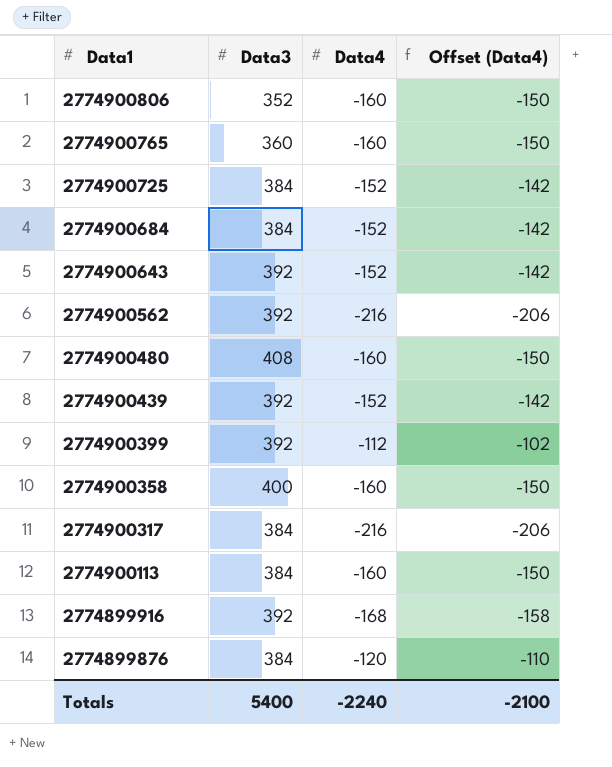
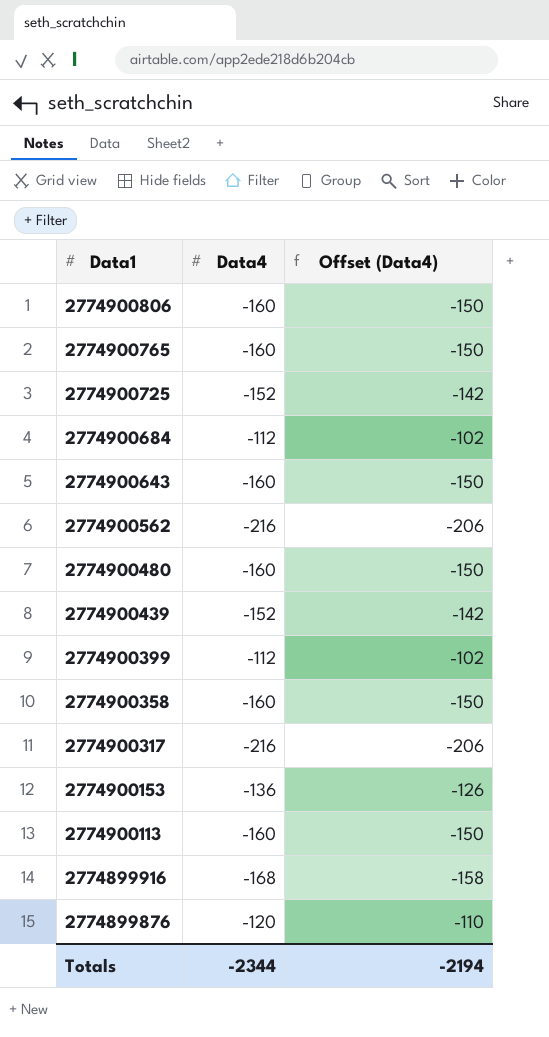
column Data3 | position: 2 -> none
2774900684 | Data4: -152 -> -112
2774900684 | Offset (Data4): -142 -> -102
2774900643 | Data4: -152 -> -160
2774900643 | Offset (Data4): -142 -> -150
row 2774900153: none -> -136 | -126
Totals | Data4: -2240 -> -2344
Totals | Offset (Data4): -2100 -> -2194

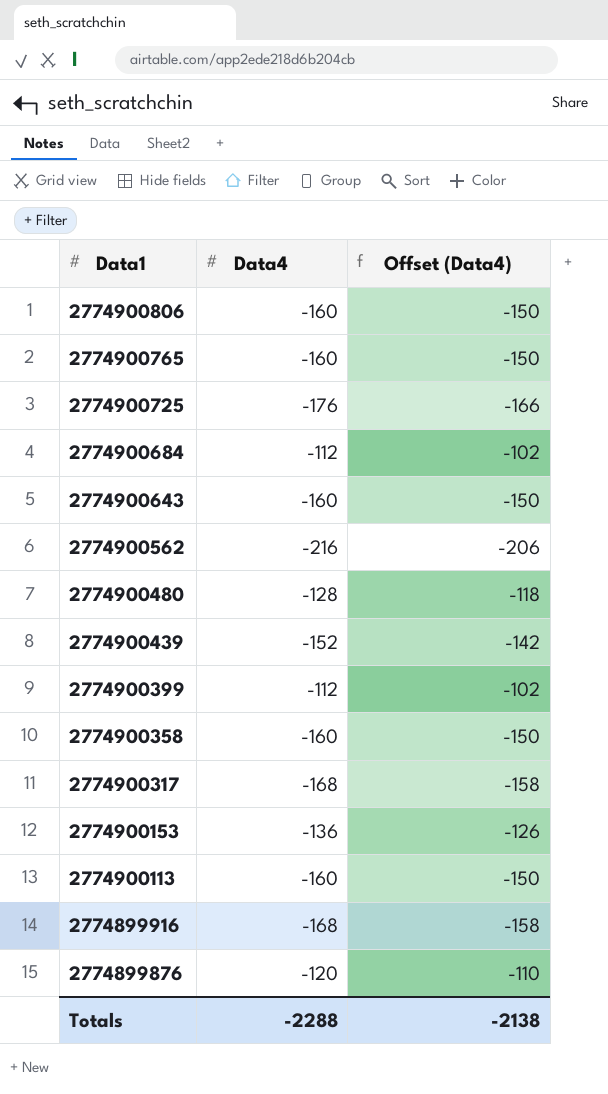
2774900725 | Data4: -152 -> -176
2774900725 | Offset (Data4): -142 -> -166
2774900480 | Data4: -160 -> -128
2774900480 | Offset (Data4): -150 -> -118
2774900317 | Data4: -216 -> -168
2774900317 | Offset (Data4): -206 -> -158
Totals | Data4: -2344 -> -2288
Totals | Offset (Data4): -2194 -> -2138

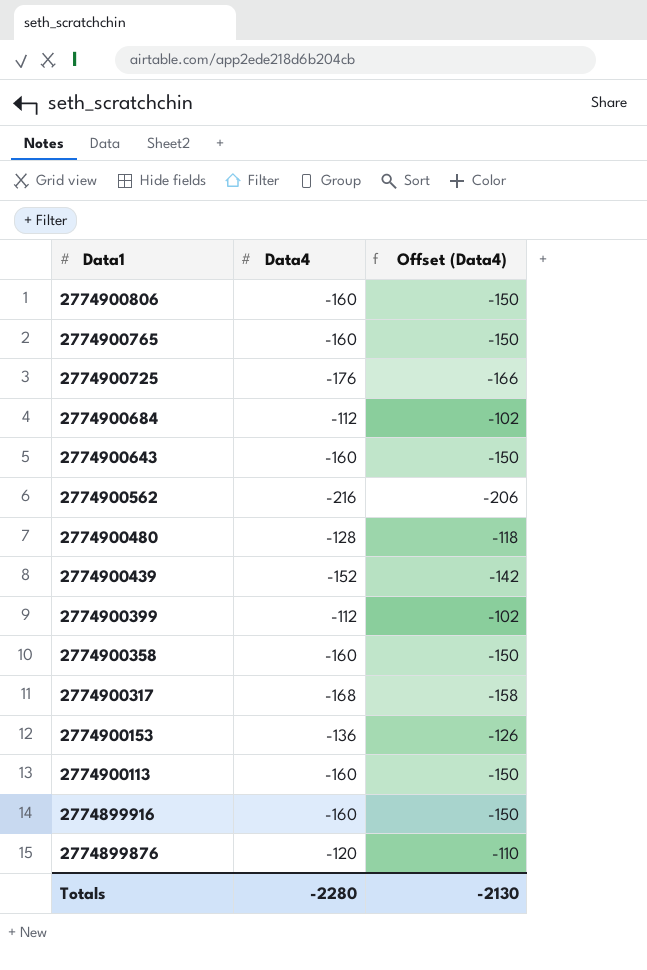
2774899916 | Data4: -168 -> -160
2774899916 | Offset (Data4): -158 -> -150
Totals | Data4: -2288 -> -2280
Totals | Offset (Data4): -2138 -> -2130

